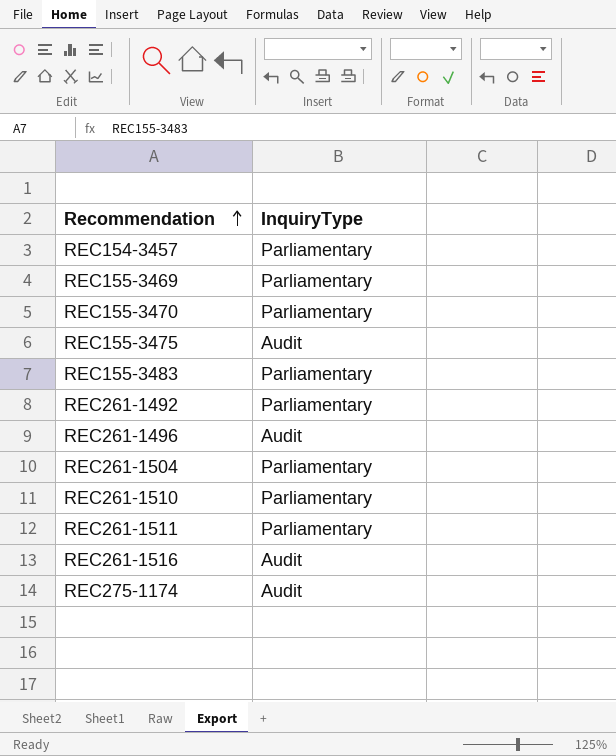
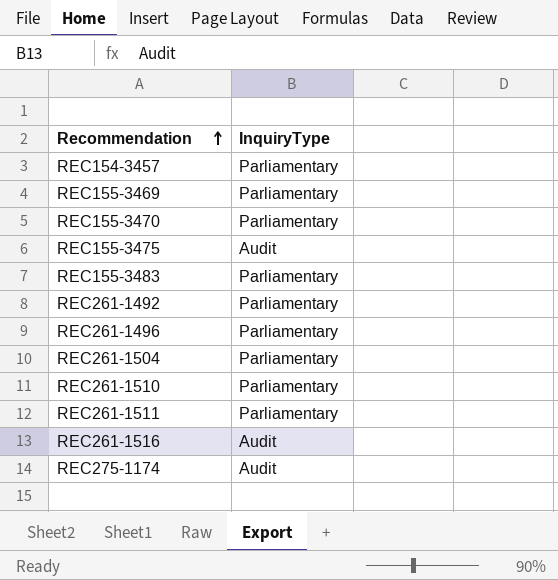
REC261-1496 | InquiryType: Audit -> Parliamentary

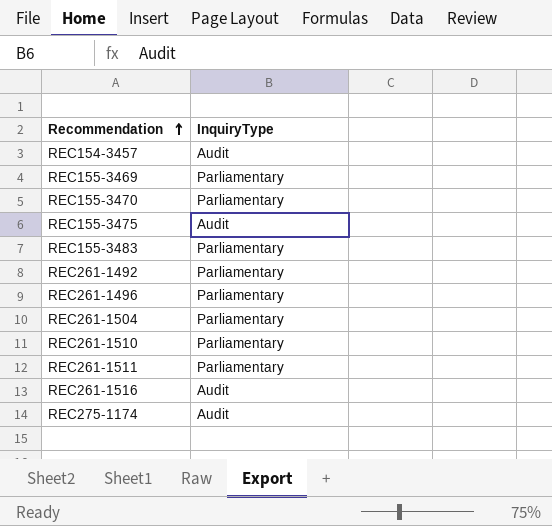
REC154-3457 | InquiryType: Parliamentary -> Audit

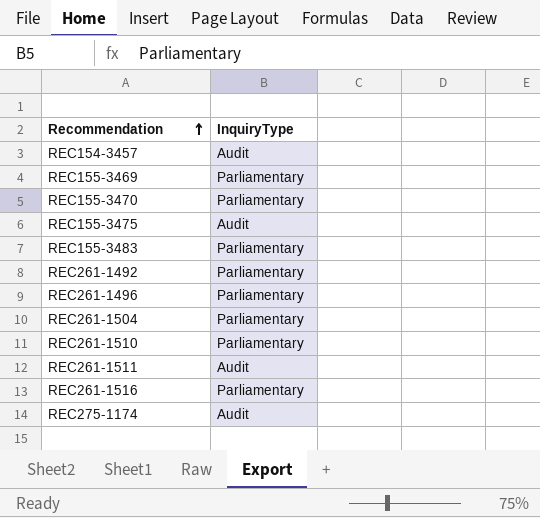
REC261-1511 | InquiryType: Parliamentary -> Audit
REC261-1516 | InquiryType: Audit -> Parliamentary

